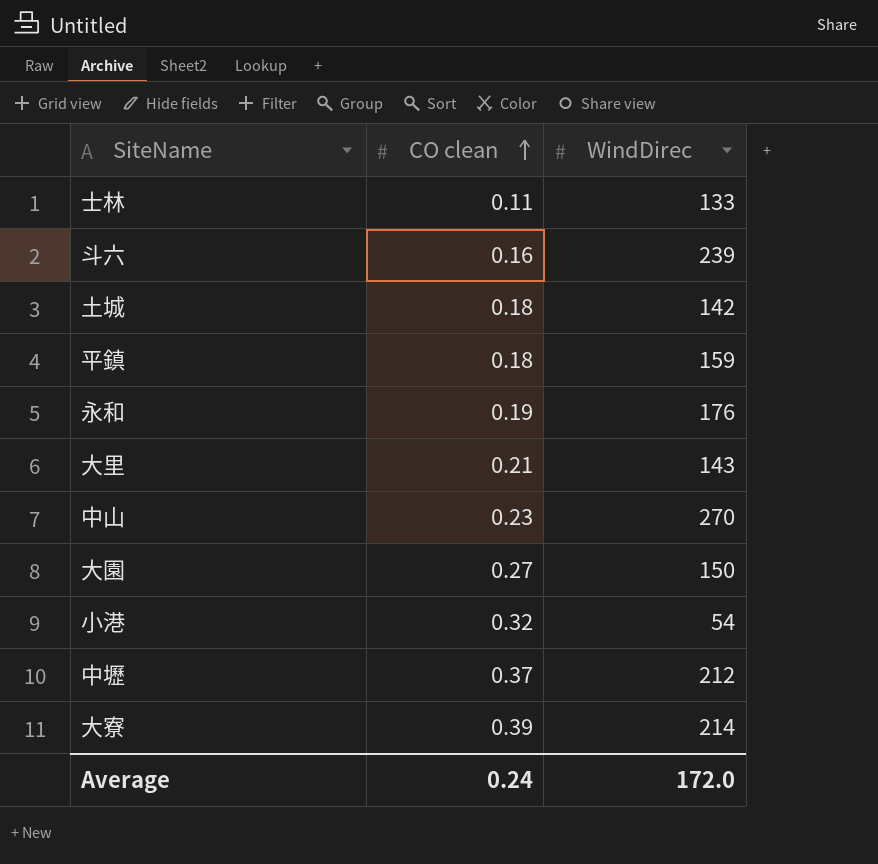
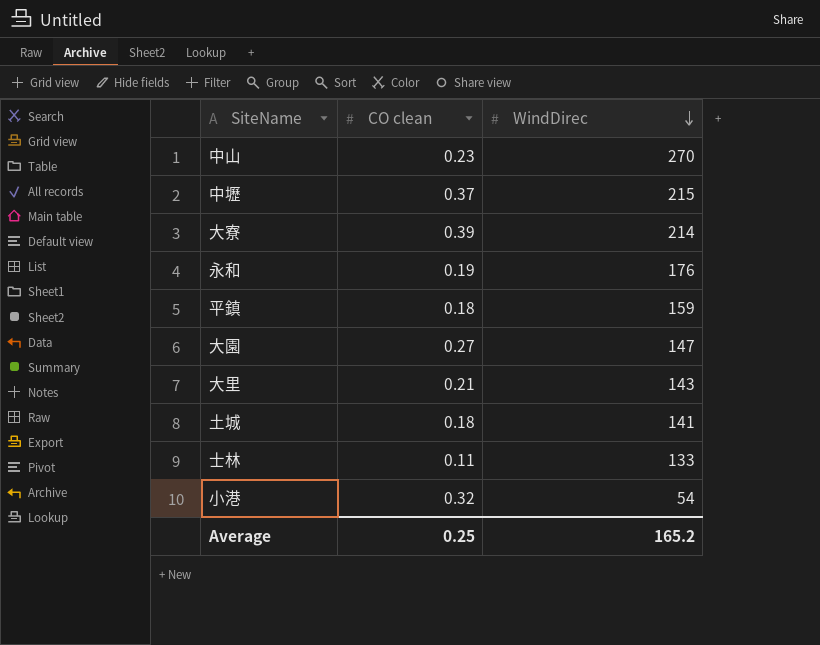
row order: CO clean ascending -> WindDirec descending
row 斗六: 0.16 | 239 -> none
中壢 | WindDirec: 212 -> 215
大園 | WindDirec: 150 -> 147
土城 | WindDirec: 142 -> 141
Average | CO clean: 0.24 -> 0.25
Average | WindDirec: 172.0 -> 165.2

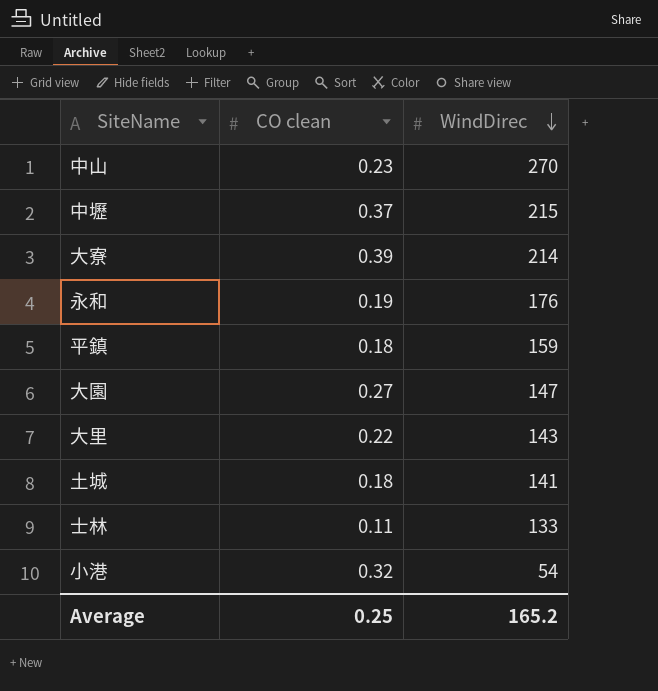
大里 | CO clean: 0.21 -> 0.22

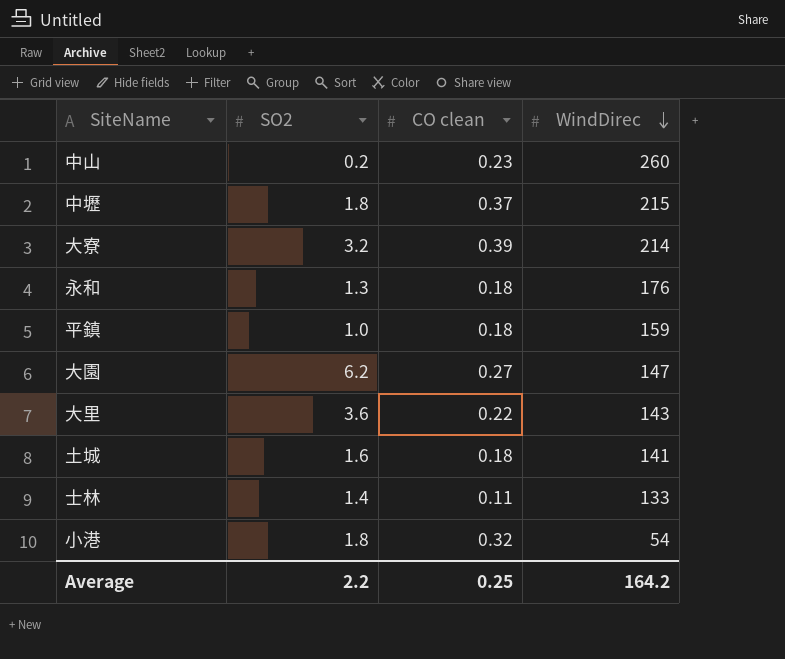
column SO2 | position: none -> 2
中山 | WindDirec: 270 -> 260
永和 | CO clean: 0.19 -> 0.18
Average | WindDirec: 165.2 -> 164.2

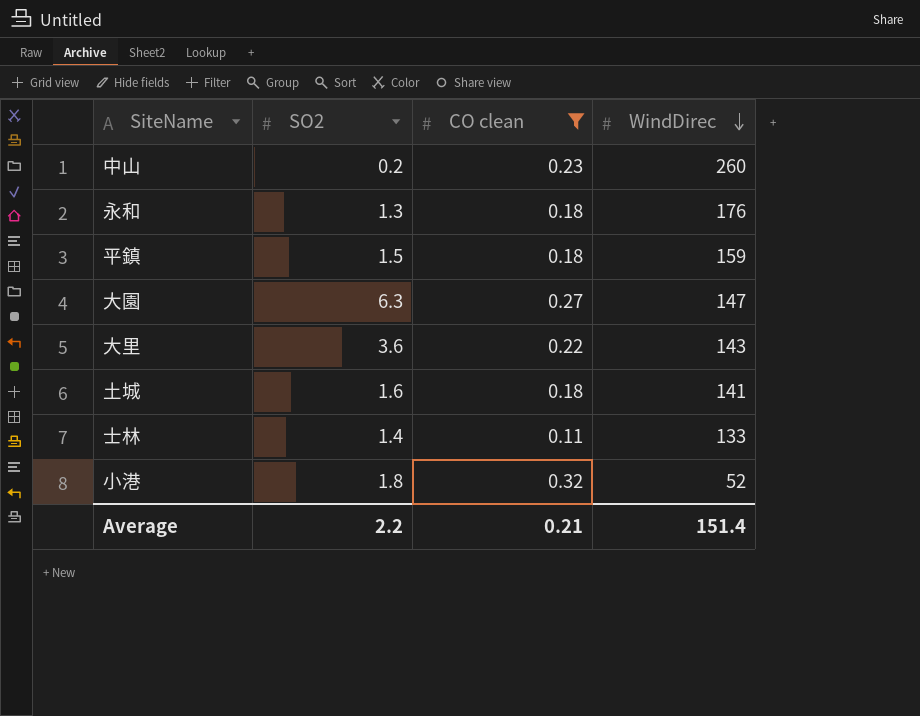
filter: none -> CO clean <= 0.32
平鎮 | SO2: 1.0 -> 1.5
大園 | SO2: 6.2 -> 6.3
小港 | WindDirec: 54 -> 52
Average | CO clean: 0.25 -> 0.21
Average | WindDirec: 164.2 -> 151.4

